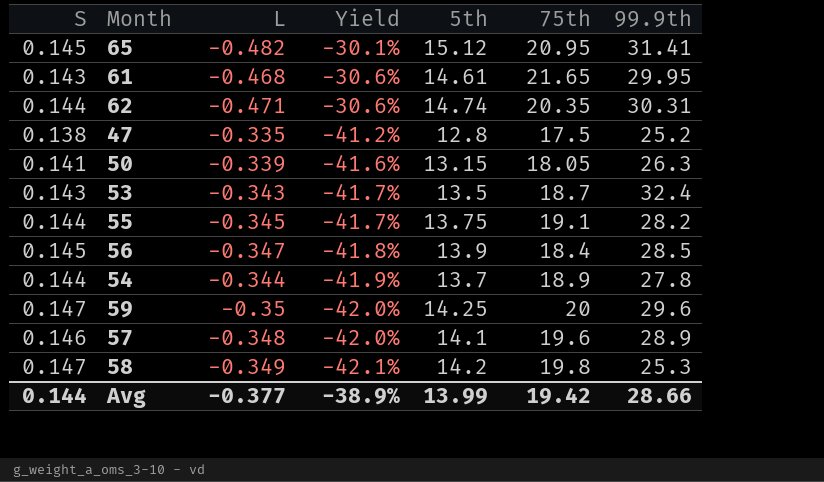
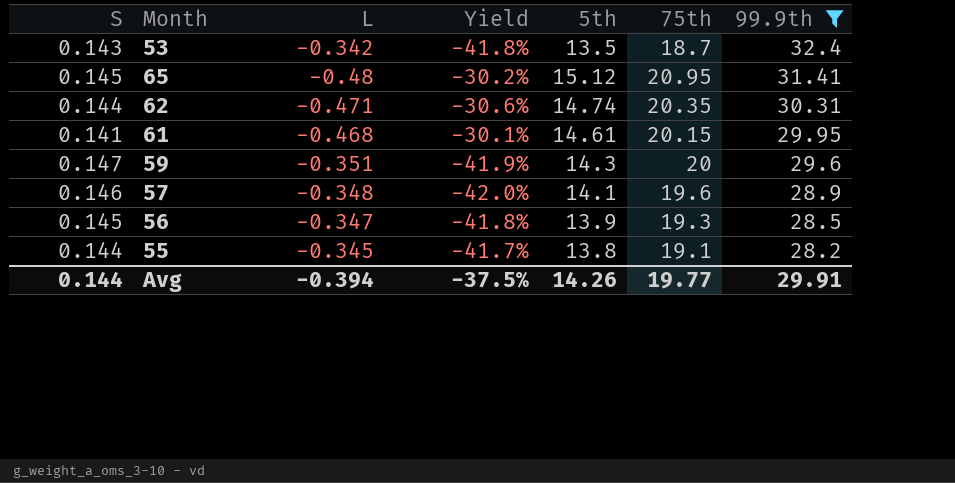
filter: none -> 99.9th >= 28.2
row order: Yield descending -> 99.9th descending
53 | L: -0.343 -> -0.342
53 | Yield: -41.7% -> -41.8%
65 | L: -0.482 -> -0.48
65 | Yield: -30.1% -> -30.2%
61 | S: 0.143 -> 0.141
61 | Yield: -30.6% -> -30.1%
61 | 75th: 21.65 -> 20.15
59 | L: -0.35 -> -0.351
59 | Yield: -42.0% -> -41.9%
59 | 5th: 14.25 -> 14.3
56 | 75th: 18.4 -> 19.3
55 | 5th: 13.75 -> 13.8
Avg | L: -0.377 -> -0.394
Avg | Yield: -38.9% -> -37.5%
Avg | 5th: 13.99 -> 14.26
Avg | 75th: 19.42 -> 19.77
Avg | 99.9th: 28.66 -> 29.91

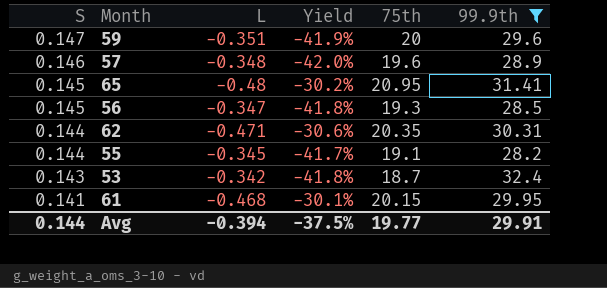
row order: 99.9th descending -> S descending
column 5th | position: 5 -> none

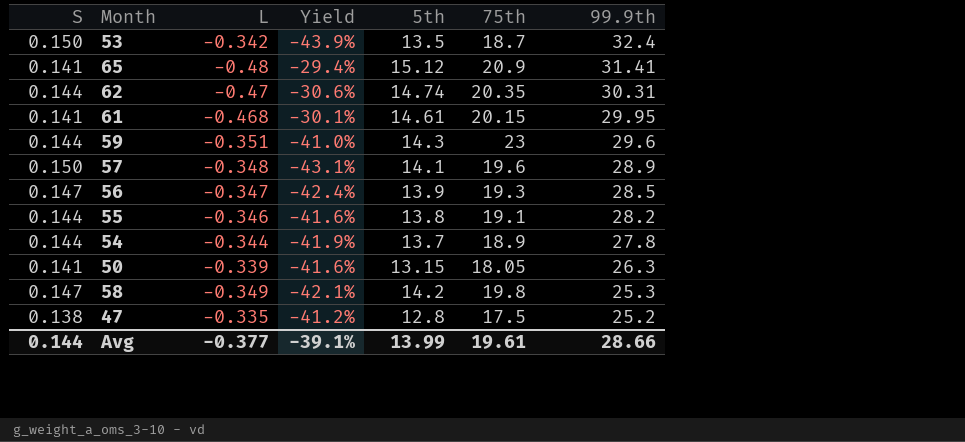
filter: 99.9th >= 28.2 -> none
row order: S descending -> 99.9th descending
column 5th | position: none -> 5
53 | S: 0.143 -> 0.150
53 | Yield: -41.8% -> -43.9%
65 | S: 0.145 -> 0.141
65 | Yield: -30.2% -> -29.4%
65 | 75th: 20.95 -> 20.9
62 | L: -0.471 -> -0.47
59 | S: 0.147 -> 0.144
59 | Yield: -41.9% -> -41.0%
59 | 75th: 20 -> 23
57 | S: 0.146 -> 0.150
57 | Yield: -42.0% -> -43.1%
56 | S: 0.145 -> 0.147
56 | Yield: -41.8% -> -42.4%
55 | L: -0.345 -> -0.346
55 | Yield: -41.7% -> -41.6%
Avg | L: -0.394 -> -0.377
Avg | Yield: -37.5% -> -39.1%
Avg | 75th: 19.77 -> 19.61
Avg | 99.9th: 29.91 -> 28.66

